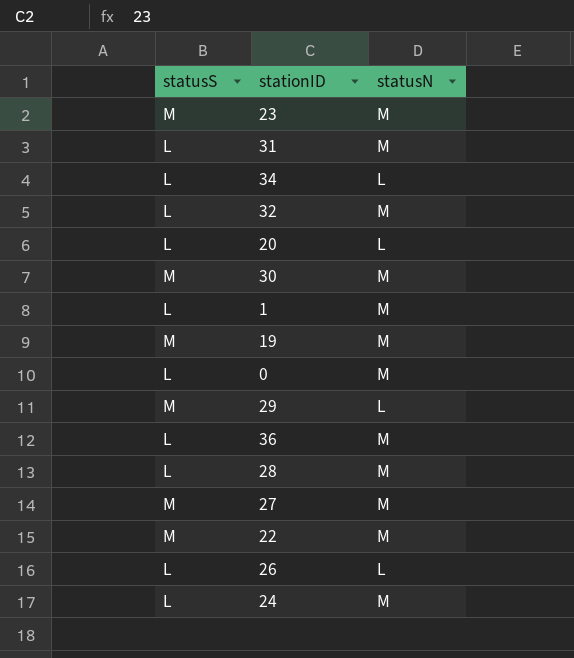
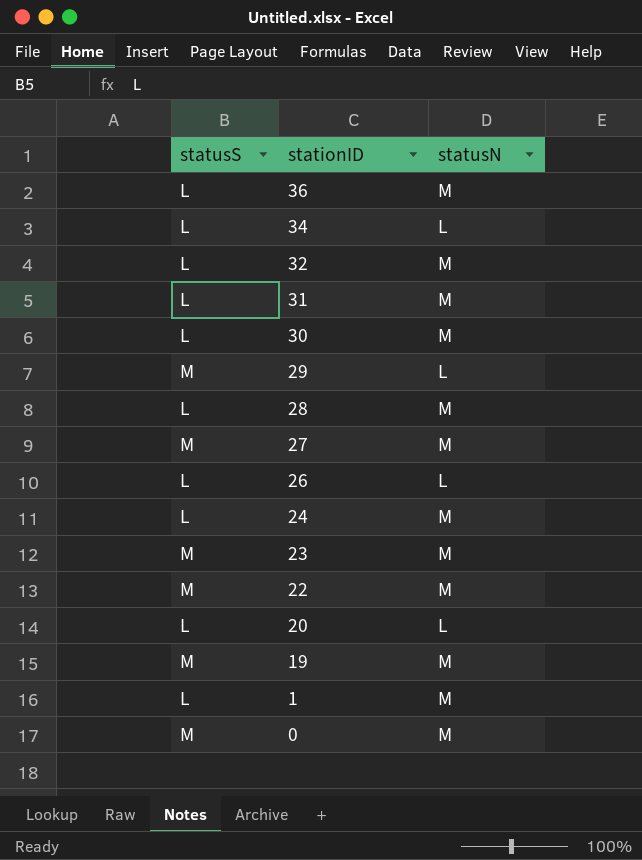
row order: none -> stationID descending
30 | statusS: M -> L
0 | statusS: L -> M

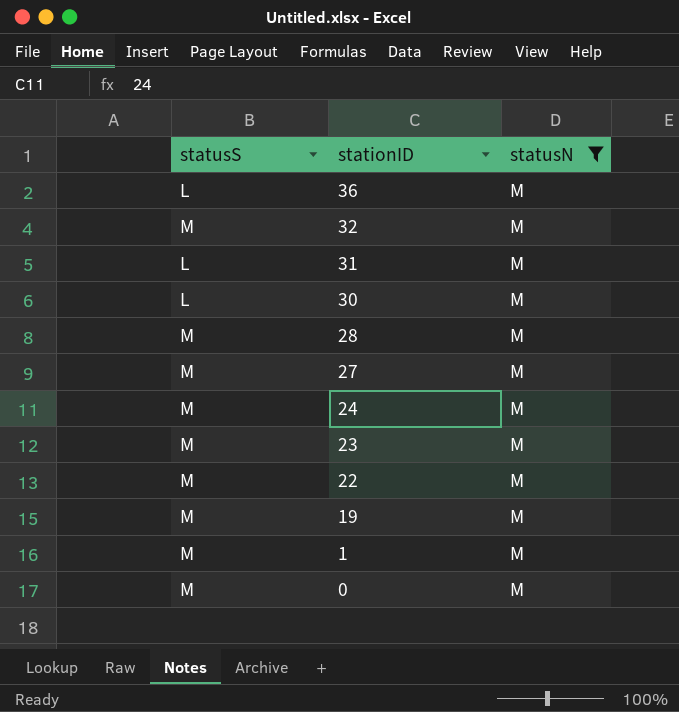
filter: none -> statusN = M
32 | statusS: L -> M
28 | statusS: L -> M
24 | statusS: L -> M
1 | statusS: L -> M

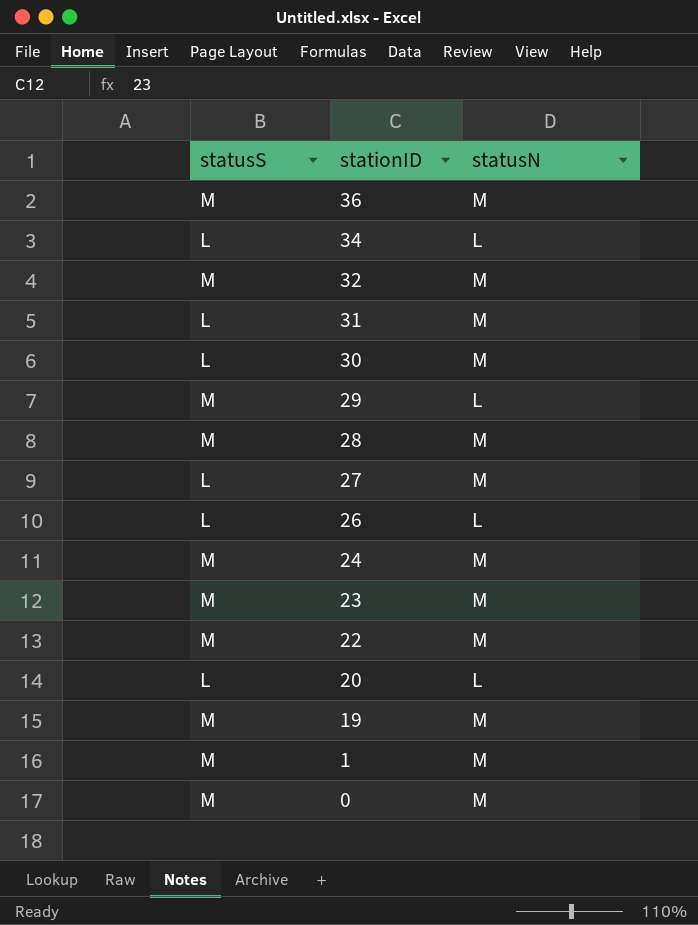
filter: statusN = M -> none
36 | statusS: L -> M
27 | statusS: M -> L

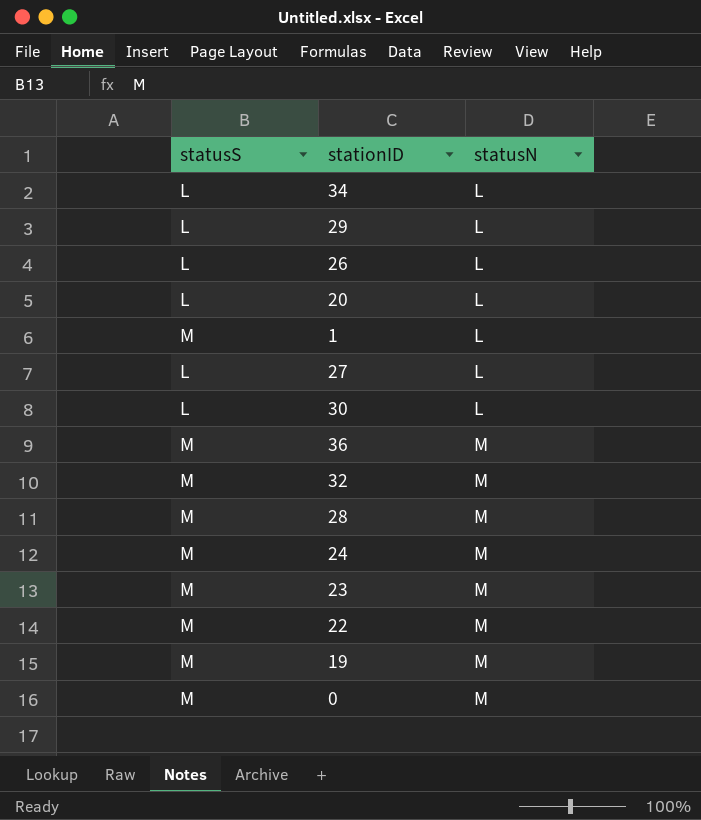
row order: stationID descending -> statusN ascending
row 31: L | M -> none
29 | statusS: M -> L
1 | statusN: M -> L
27 | statusN: M -> L
30 | statusN: M -> L

